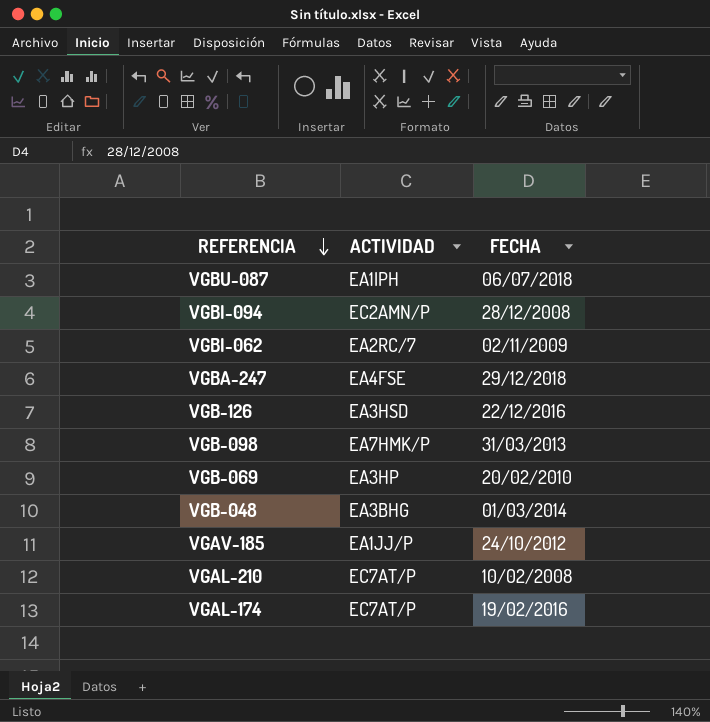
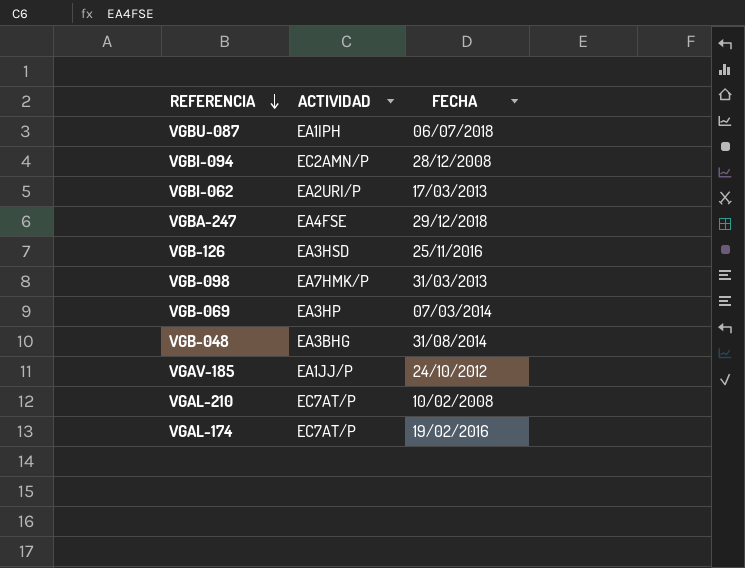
VGBI-062 | ACTIVIDAD: EA2RC/7 -> EA2URI/P
VGBI-062 | FECHA: 02/11/2009 -> 17/03/2013
VGB-126 | FECHA: 22/12/2016 -> 25/11/2016
VGB-069 | FECHA: 20/02/2010 -> 07/03/2014
VGB-048 | FECHA: 01/03/2014 -> 31/08/2014

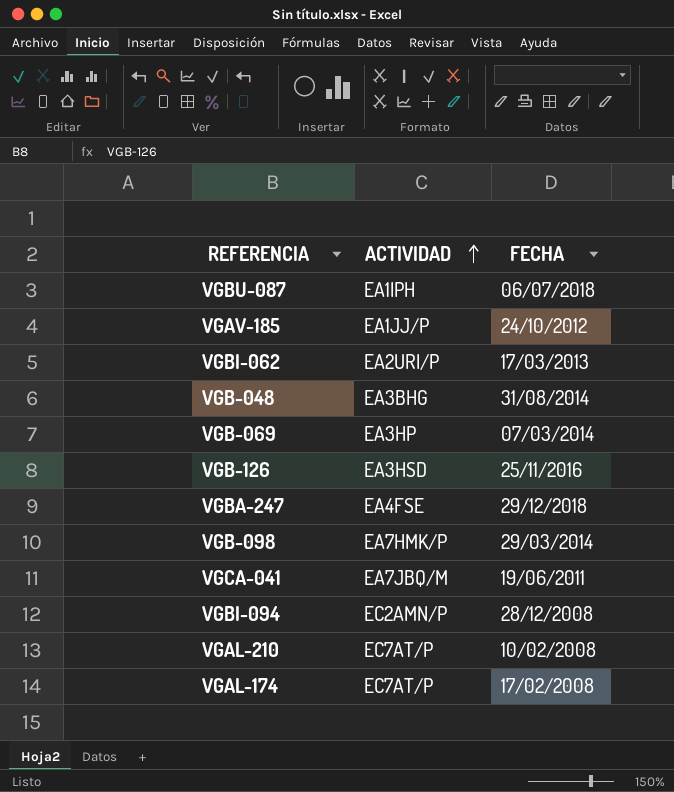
row order: REFERENCIA descending -> ACTIVIDAD ascending
VGB-098 | FECHA: 31/03/2013 -> 29/03/2014
row VGCA-041: none -> EA7JBQ/M | 19/06/2011
VGAL-174 | FECHA: 19/02/2016 -> 17/02/2008

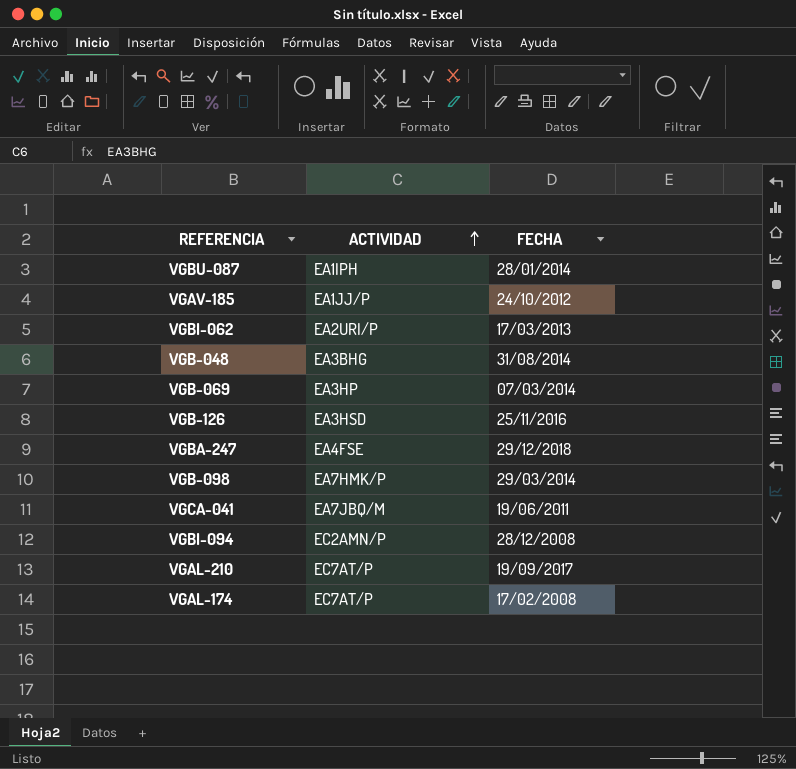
VGBU-087 | FECHA: 06/07/2018 -> 28/01/2014
VGAL-210 | FECHA: 10/02/2008 -> 19/09/2017

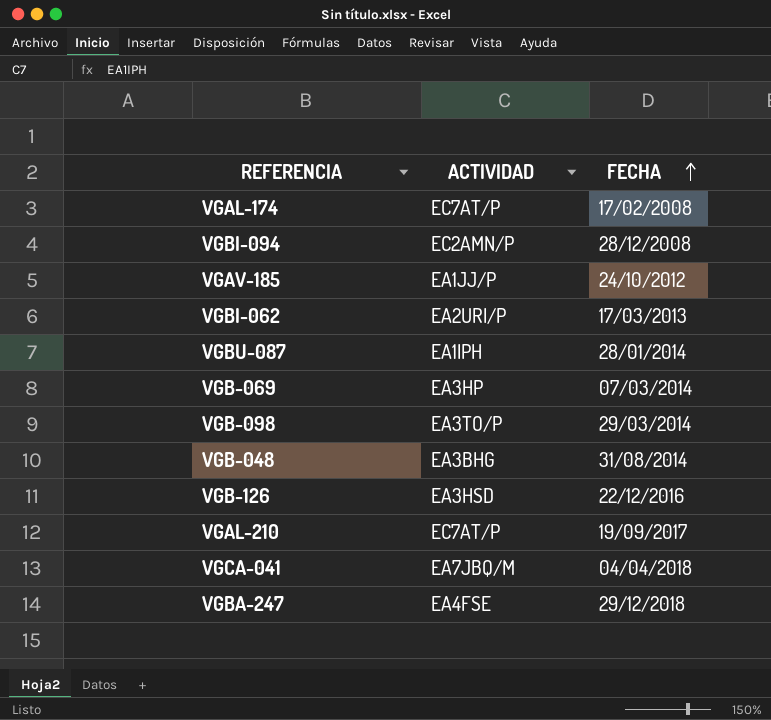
row order: ACTIVIDAD ascending -> FECHA ascending
VGB-098 | ACTIVIDAD: EA7HMK/P -> EA3TO/P
VGB-126 | FECHA: 25/11/2016 -> 22/12/2016
VGCA-041 | FECHA: 19/06/2011 -> 04/04/2018

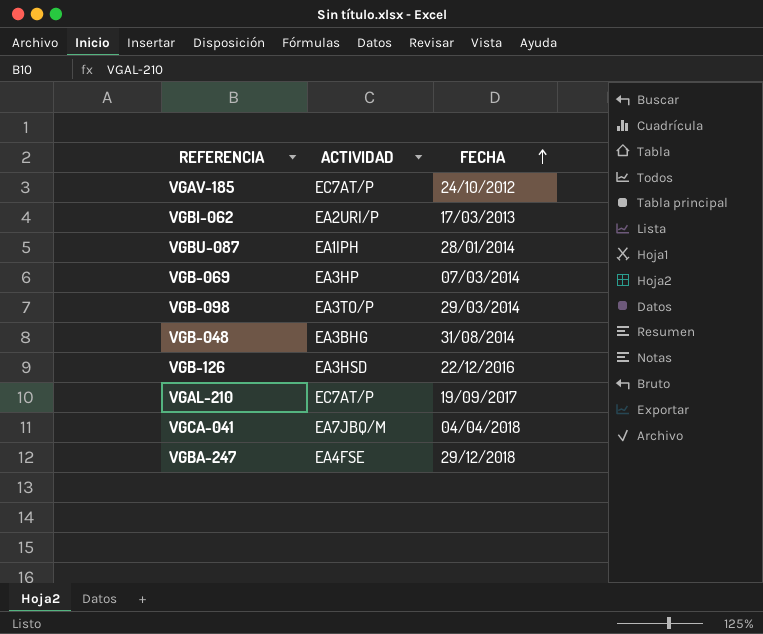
row VGAL-174: EC7AT/P | 17/02/2008 -> none
row VGBI-094: EC2AMN/P | 28/12/2008 -> none
VGAV-185 | ACTIVIDAD: EA1JJ/P -> EC7AT/P

